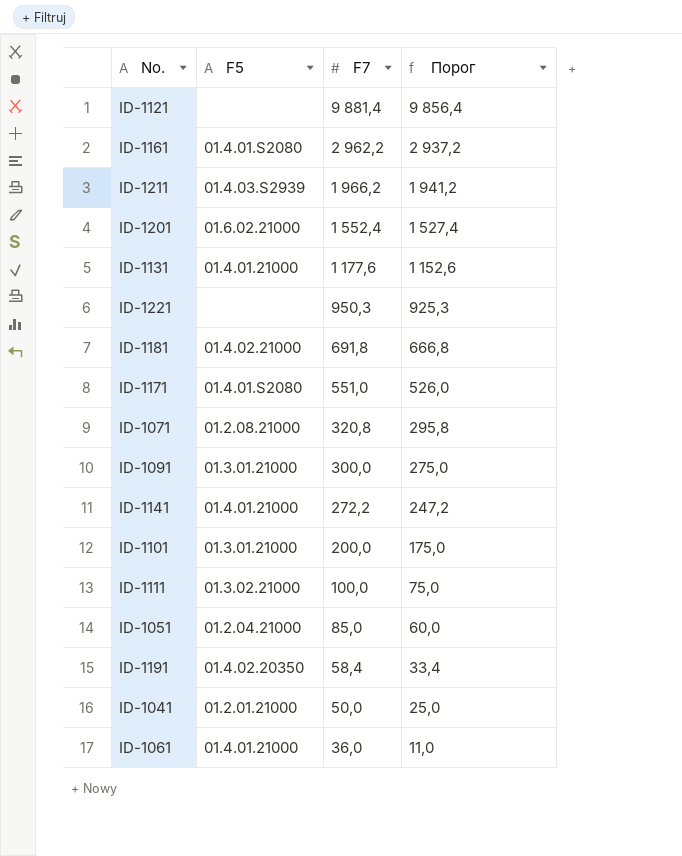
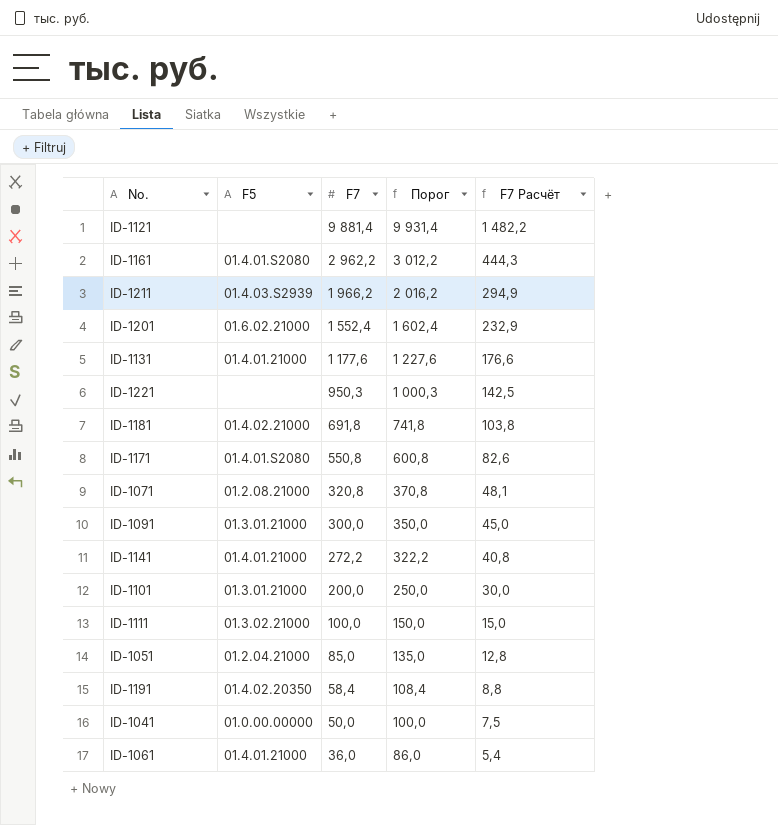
column Порог | formula: [F7] - 25 -> [F7] + 50
column F7 Расчёт | formula: none -> [F7] * 0,15
ID-1171 | F7: 551,0 -> 550,8
ID-1041 | F5: 01.2.01.21000 -> 01.0.00.00000

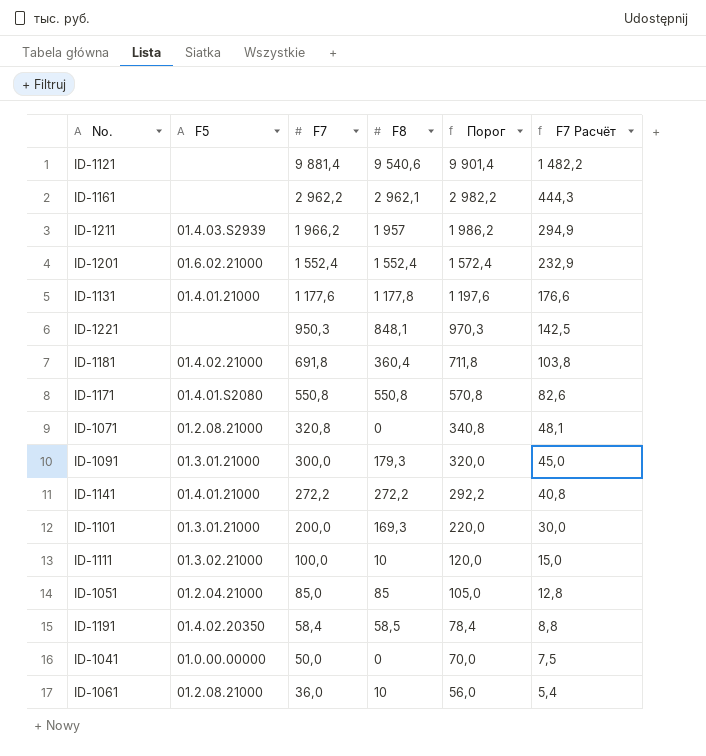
column F8 | position: none -> 4
column Порог | formula: [F7] + 50 -> [F7] + 20
ID-1161 | F5: 01.4.01.S2080 -> none
ID-1061 | F5: 01.4.01.21000 -> 01.2.08.21000

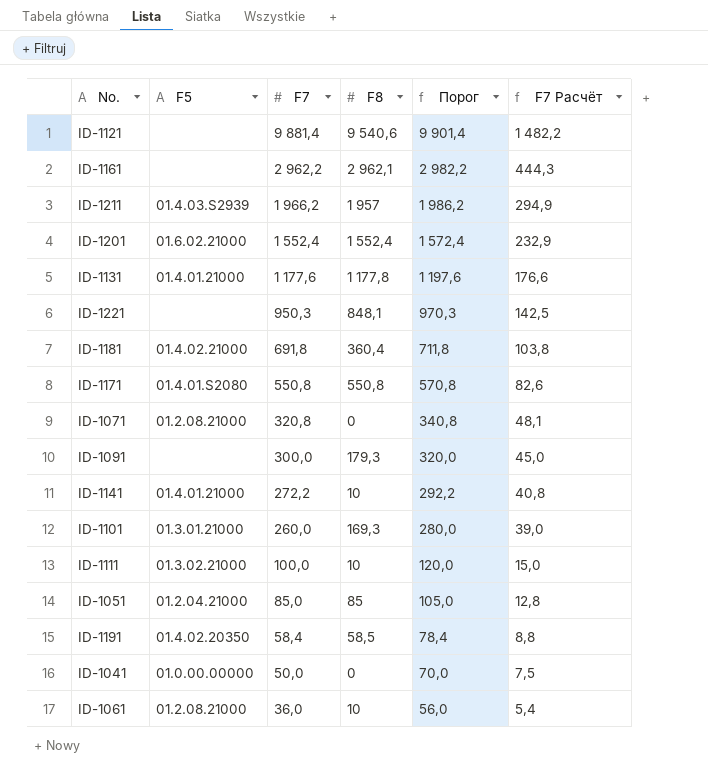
ID-1091 | F5: 01.3.01.21000 -> none
ID-1141 | F8: 272,2 -> 10
ID-1101 | F7: 200,0 -> 260,0
ID-1101 | Порог: 220,0 -> 280,0
ID-1101 | F7 Расчёт: 30,0 -> 39,0

